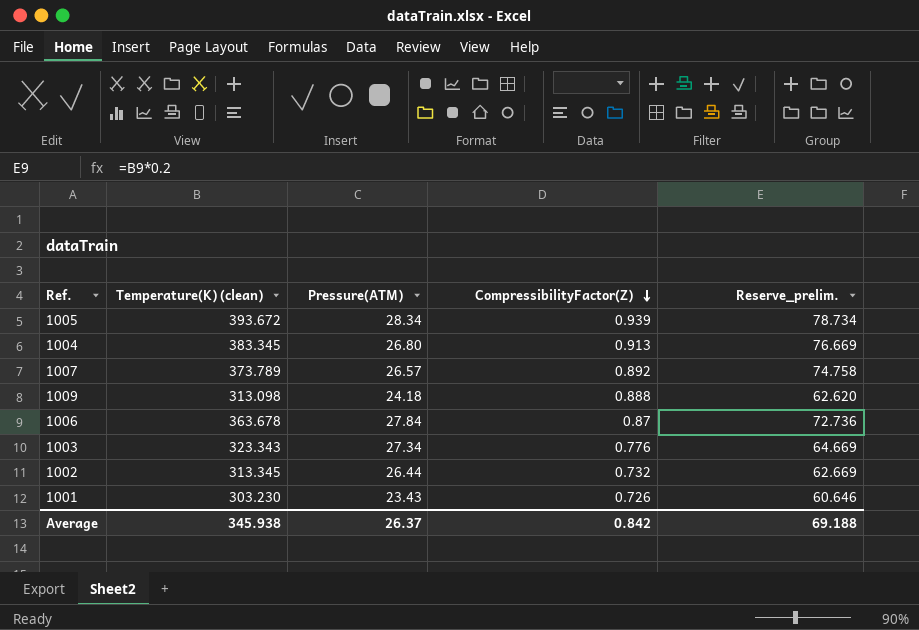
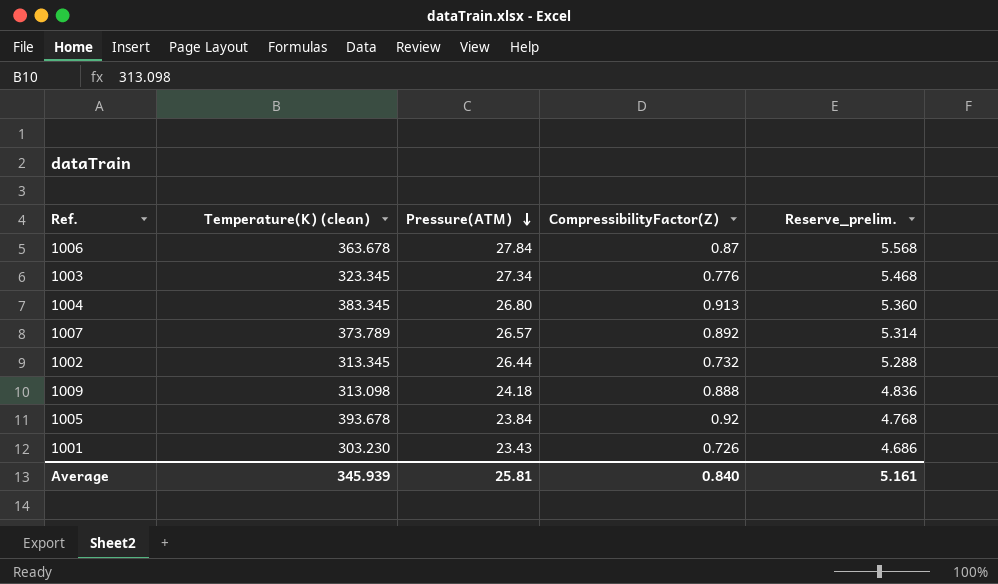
row order: CompressibilityFactor(Z) descending -> Pressure(ATM) descending
column Reserve_prelim. | formula: [Temperature(K) (clean)] * 0.2 -> [Pressure(ATM)] * 0.2
1003 | Temperature(K) (clean): 323.343 -> 323.345
1005 | Temperature(K) (clean): 393.672 -> 393.678
1005 | Pressure(ATM): 28.34 -> 23.84
1005 | CompressibilityFactor(Z): 0.939 -> 0.92
Average | Temperature(K) (clean): 345.938 -> 345.939
Average | Pressure(ATM): 26.37 -> 25.81
Average | CompressibilityFactor(Z): 0.842 -> 0.840
Average | Reserve_prelim.: 69.188 -> 5.161

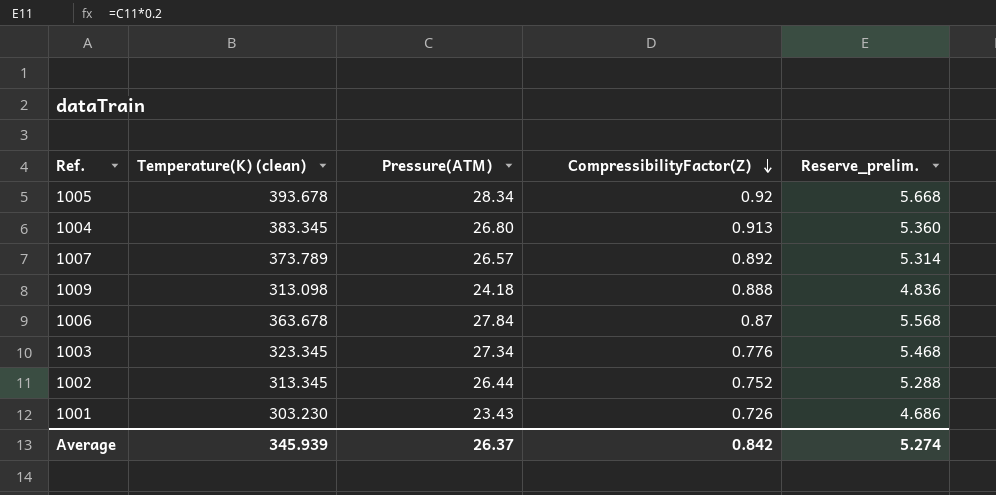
row order: Pressure(ATM) descending -> CompressibilityFactor(Z) descending
1005 | Pressure(ATM): 23.84 -> 28.34
1005 | Reserve_prelim.: 4.768 -> 5.668
1002 | CompressibilityFactor(Z): 0.732 -> 0.752
Average | Pressure(ATM): 25.81 -> 26.37
Average | CompressibilityFactor(Z): 0.840 -> 0.842
Average | Reserve_prelim.: 5.161 -> 5.274

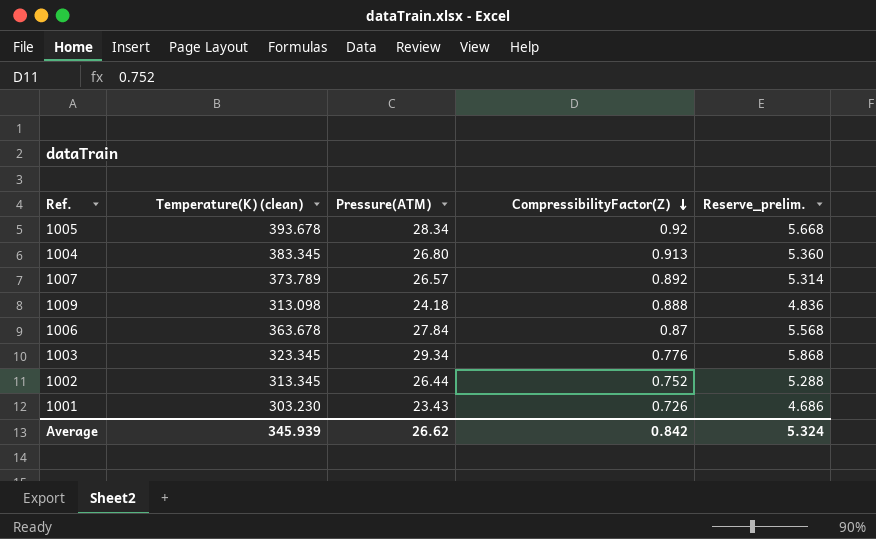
1003 | Pressure(ATM): 27.34 -> 29.34
1003 | Reserve_prelim.: 5.468 -> 5.868
Average | Pressure(ATM): 26.37 -> 26.62
Average | Reserve_prelim.: 5.274 -> 5.324

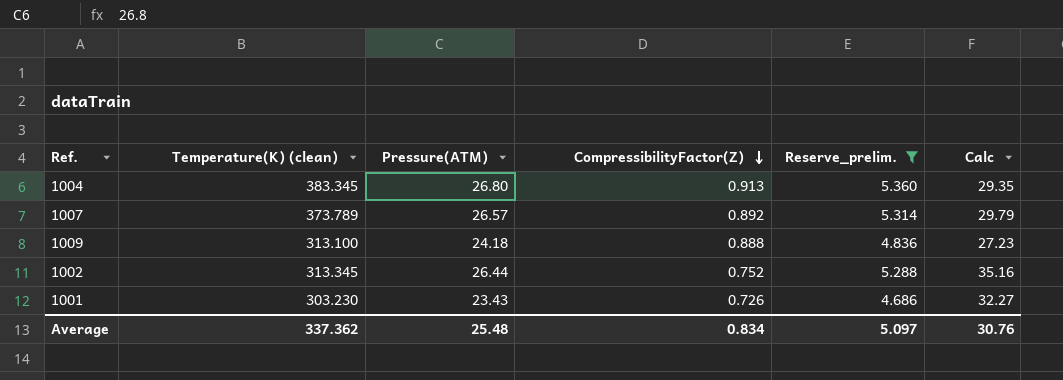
filter: none -> Reserve_prelim. <= 5.360
column Calc | formula: none -> [Pressure(ATM)] / [CompressibilityFactor(Z)]
1009 | Temperature(K) (clean): 313.098 -> 313.100
Average | Temperature(K) (clean): 345.939 -> 337.362
Average | Pressure(ATM): 26.62 -> 25.48
Average | CompressibilityFactor(Z): 0.842 -> 0.834
Average | Reserve_prelim.: 5.324 -> 5.097

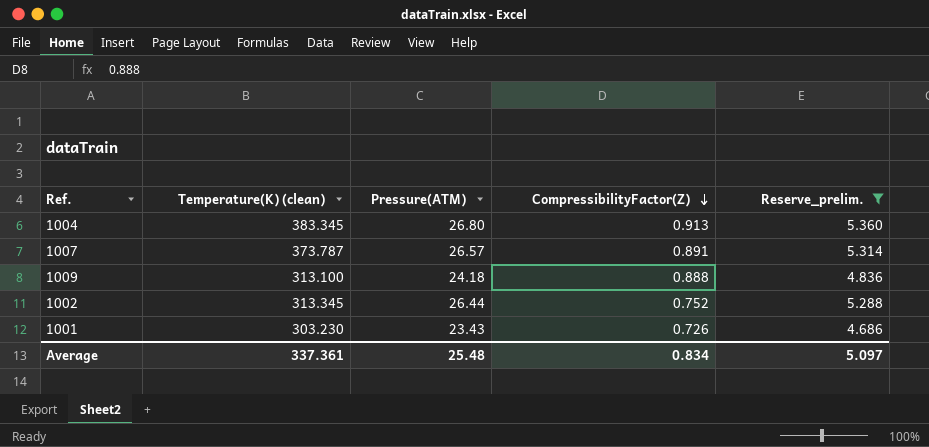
column Calc | formula: [Pressure(ATM)] / [CompressibilityFactor(Z)] -> none
1007 | Temperature(K) (clean): 373.789 -> 373.787
1007 | CompressibilityFactor(Z): 0.892 -> 0.891
Average | Temperature(K) (clean): 337.362 -> 337.361

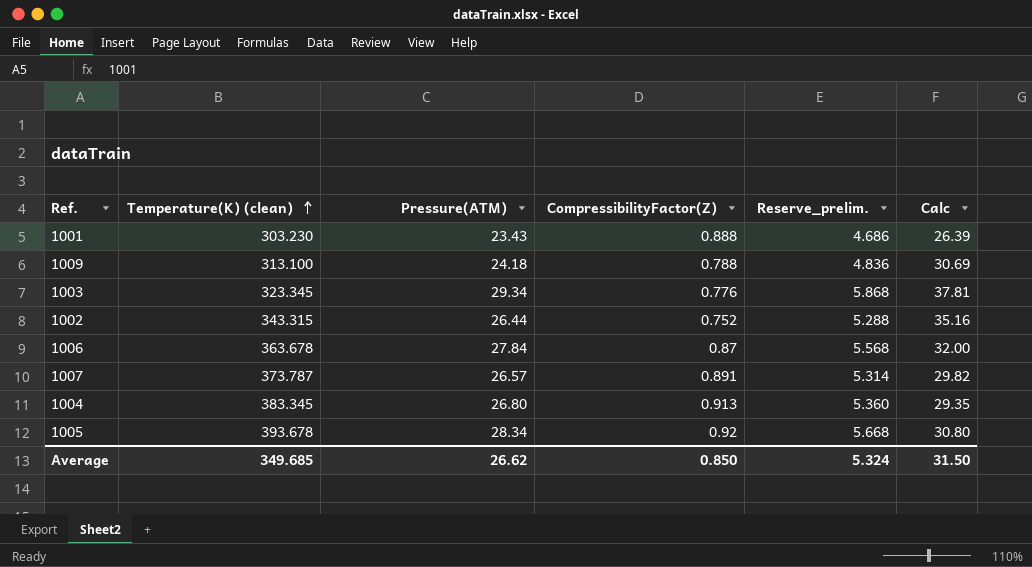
filter: Reserve_prelim. <= 5.360 -> none
row order: CompressibilityFactor(Z) descending -> Temperature(K) (clean) ascending
column Calc | formula: none -> [Pressure(ATM)] / [CompressibilityFactor(Z)]
1001 | CompressibilityFactor(Z): 0.726 -> 0.888
1009 | CompressibilityFactor(Z): 0.888 -> 0.788
1002 | Temperature(K) (clean): 313.345 -> 343.315
Average | Temperature(K) (clean): 337.361 -> 349.685
Average | Pressure(ATM): 25.48 -> 26.62
Average | CompressibilityFactor(Z): 0.834 -> 0.850
Average | Reserve_prelim.: 5.097 -> 5.324

